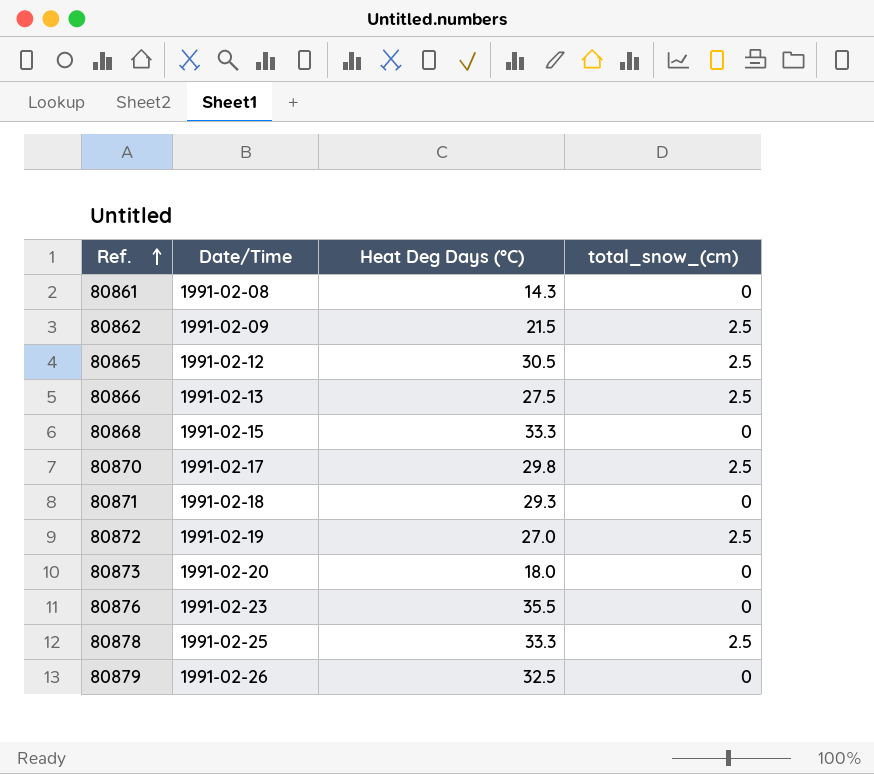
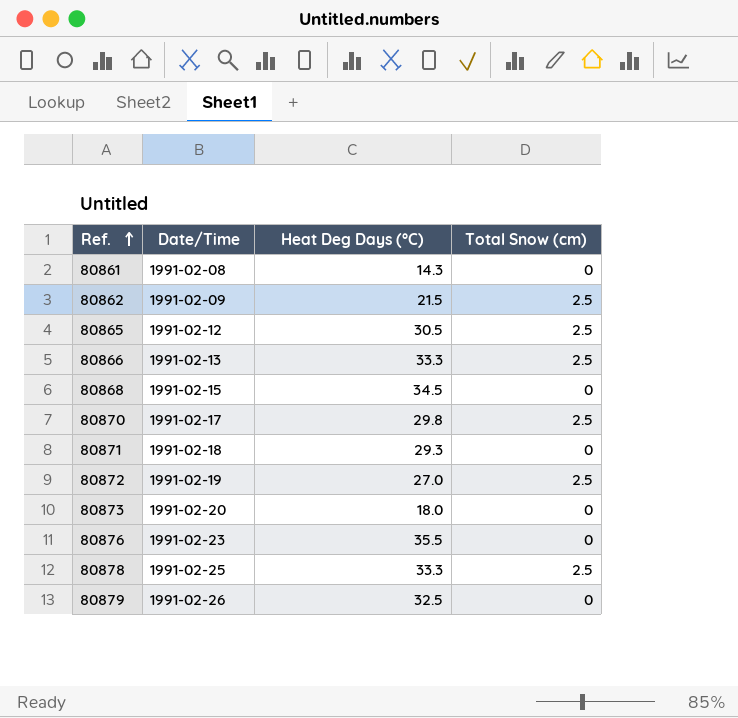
column name: total_snow_(cm) -> Total Snow (cm)
80866 | Heat Deg Days (°C): 27.5 -> 33.3
80868 | Heat Deg Days (°C): 33.3 -> 34.5

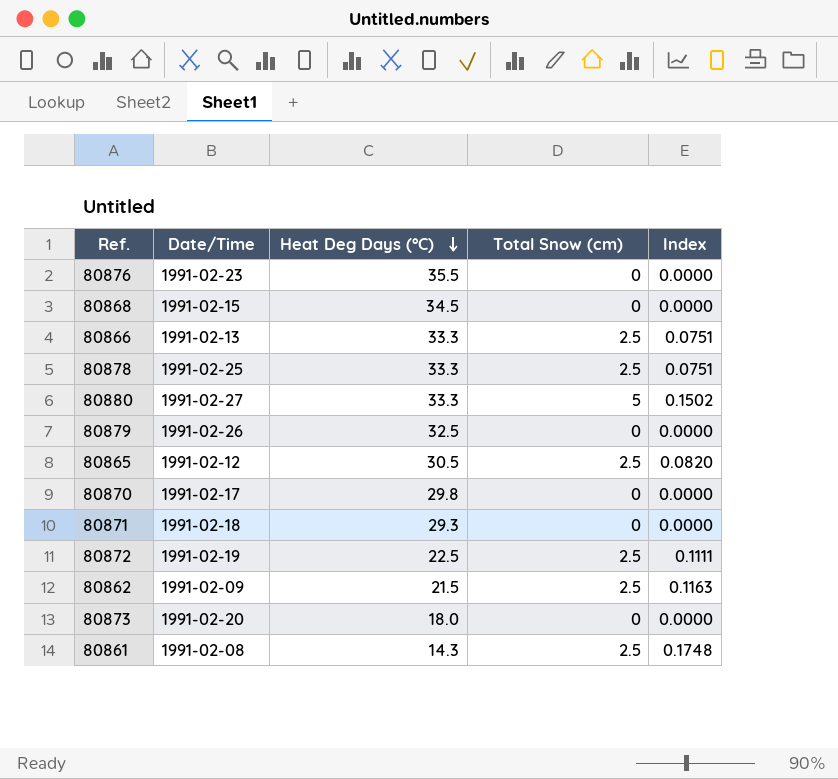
row order: Ref. ascending -> Heat Deg Days (°C) descending
column Index | formula: none -> [Total Snow (cm)] / [Heat Deg Days (°C)]
row 80880: none -> 1991-02-27 | 33.3 | 5 | 0.1502
80870 | Total Snow (cm): 2.5 -> 0
80872 | Heat Deg Days (°C): 27.0 -> 22.5
80861 | Total Snow (cm): 0 -> 2.5

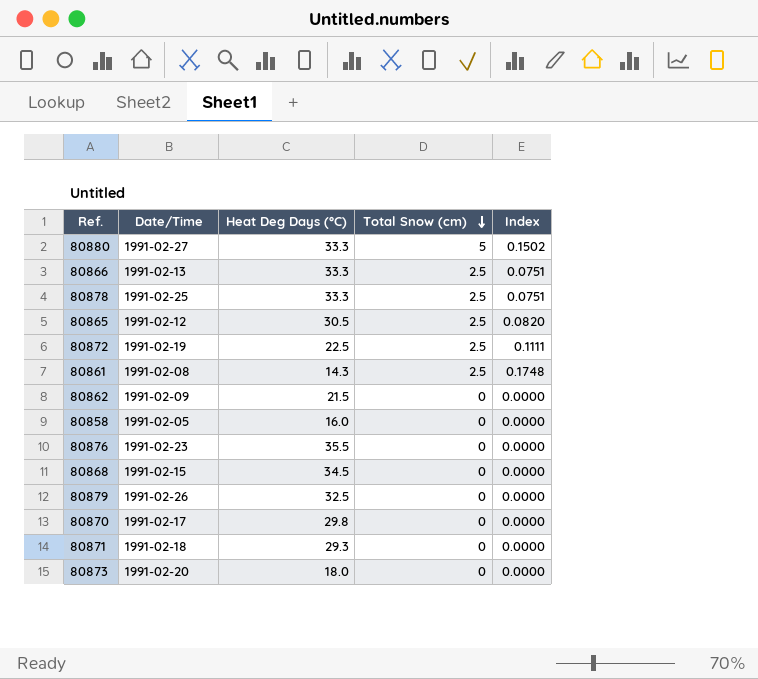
row order: Heat Deg Days (°C) descending -> Total Snow (cm) descending
80862 | Total Snow (cm): 2.5 -> 0
80862 | Index: 0.1163 -> 0.0000
row 80858: none -> 1991-02-05 | 16.0 | 0 | 0.0000

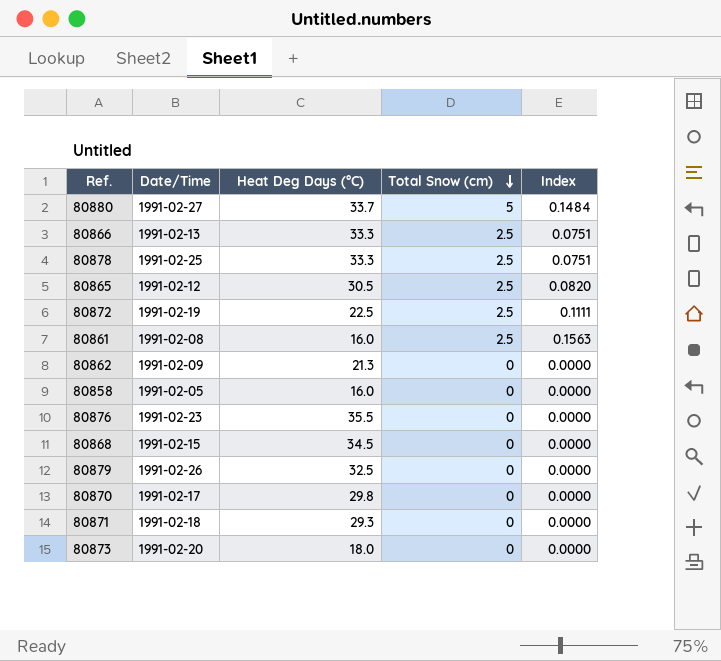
80880 | Heat Deg Days (°C): 33.3 -> 33.7
80880 | Index: 0.1502 -> 0.1484
80861 | Heat Deg Days (°C): 14.3 -> 16.0
80861 | Index: 0.1748 -> 0.1563
80862 | Heat Deg Days (°C): 21.5 -> 21.3

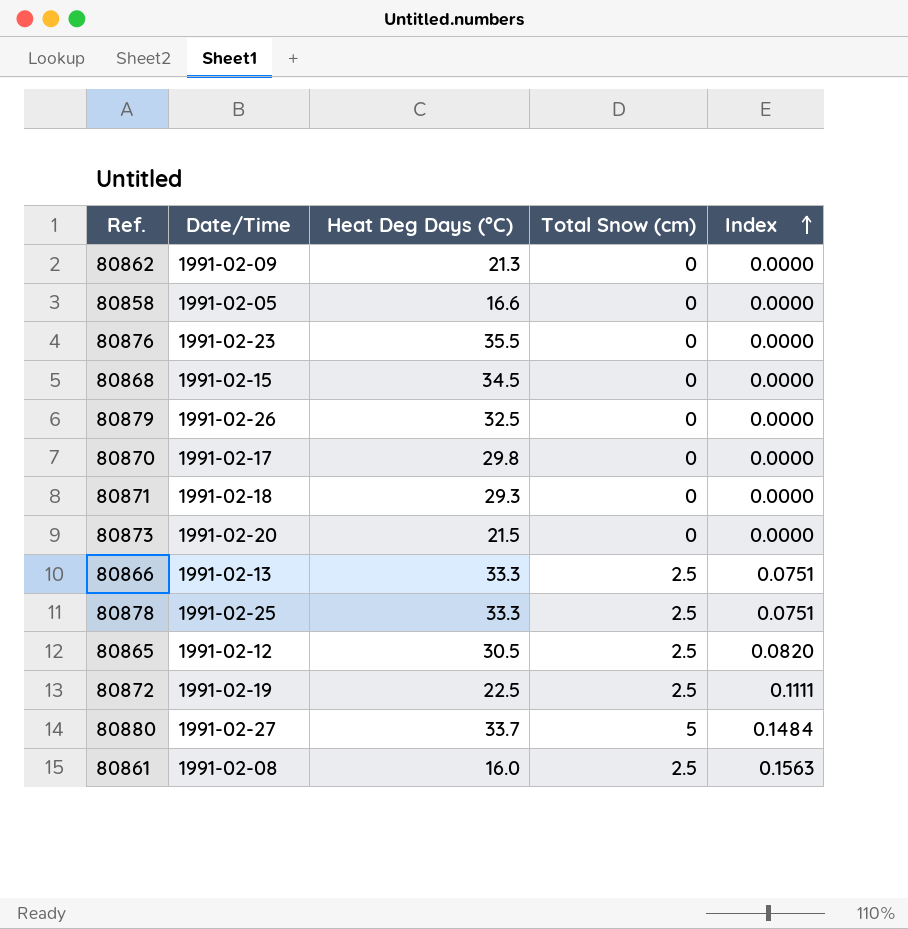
row order: Total Snow (cm) descending -> Index ascending
80858 | Heat Deg Days (°C): 16.0 -> 16.6
80873 | Heat Deg Days (°C): 18.0 -> 21.5

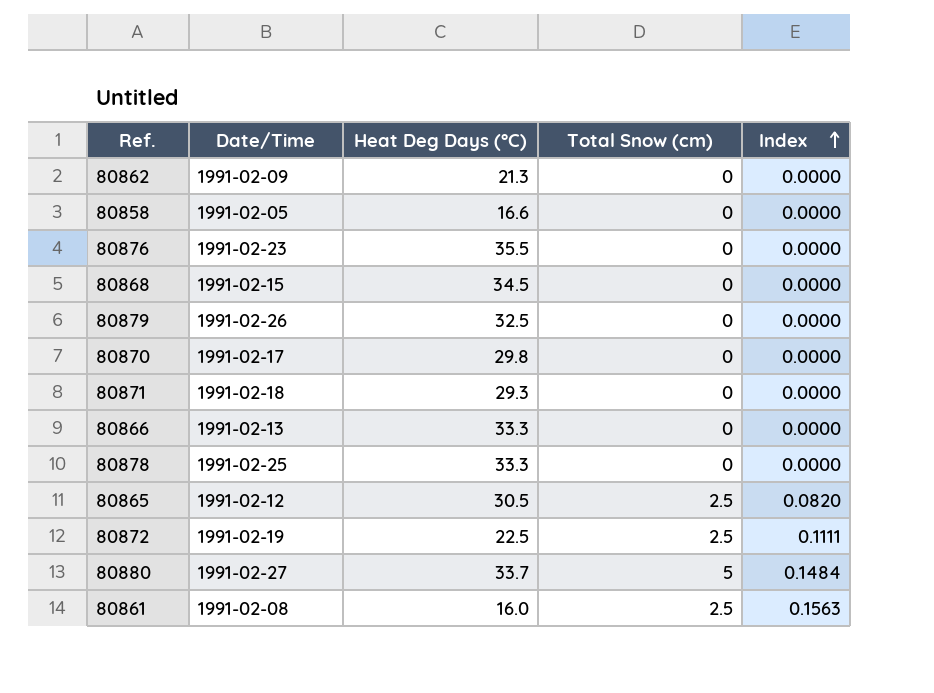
row 80873: 1991-02-20 | 21.5 | 0 | 0.0000 -> none
80866 | Total Snow (cm): 2.5 -> 0
80866 | Index: 0.0751 -> 0.0000
80878 | Total Snow (cm): 2.5 -> 0
80878 | Index: 0.0751 -> 0.0000

